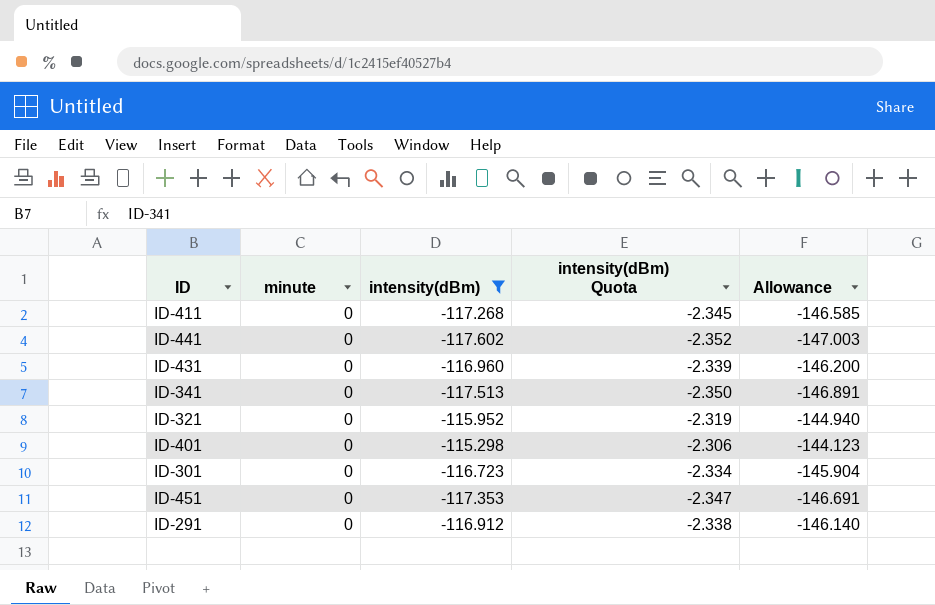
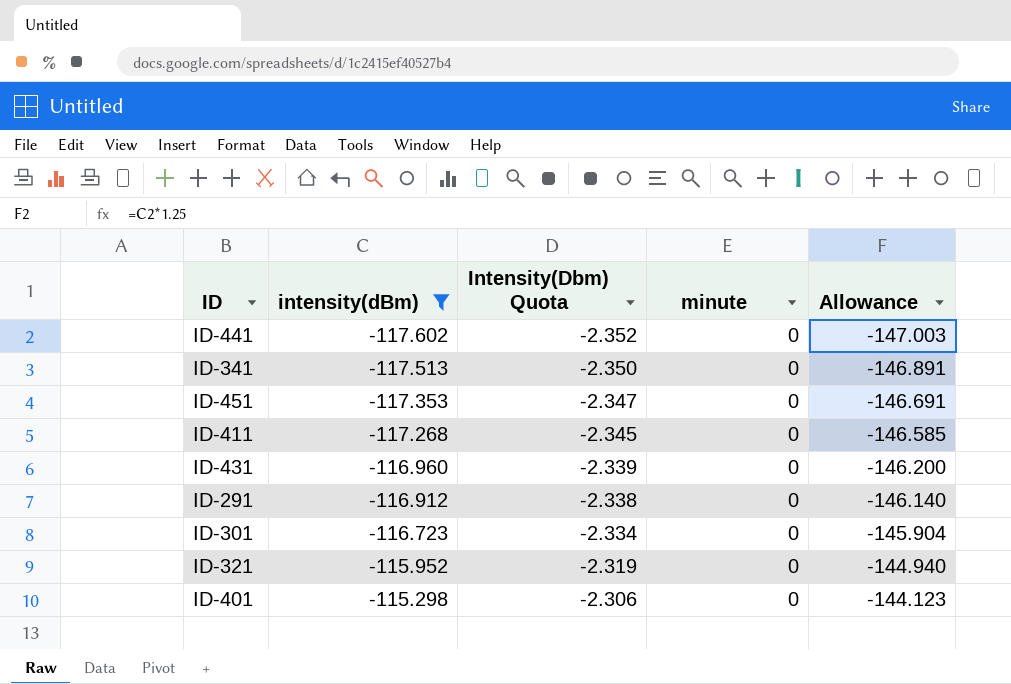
row order: none -> intensity(dBm) ascending
column name: intensity(dBm) Quota -> Intensity(Dbm) Quota
column minute | position: 2 -> 4

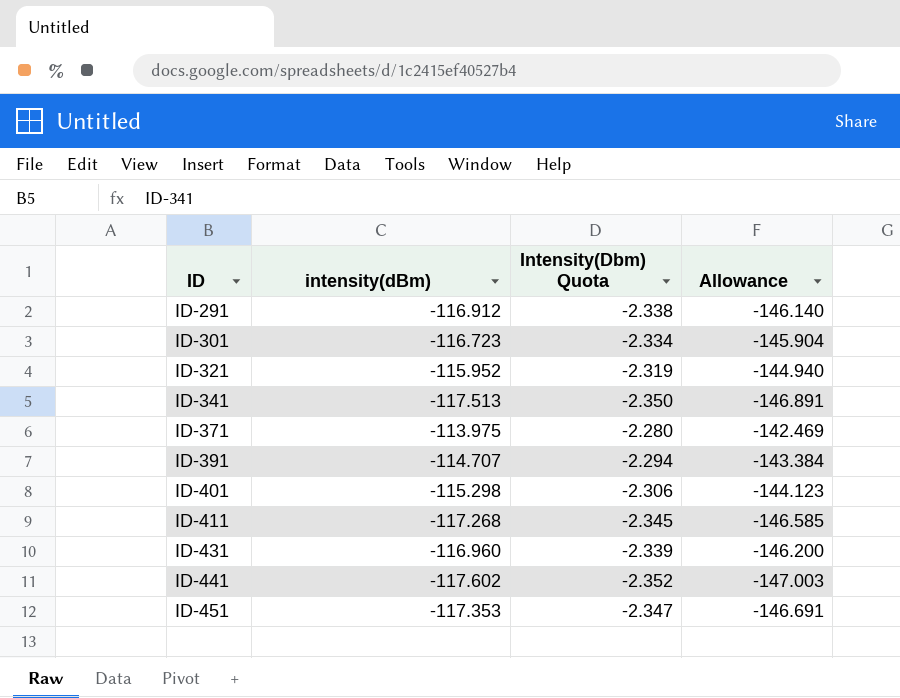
filter: intensity(dBm) <= -115.298 -> none
row order: intensity(dBm) ascending -> ID ascending
column minute | position: 4 -> none

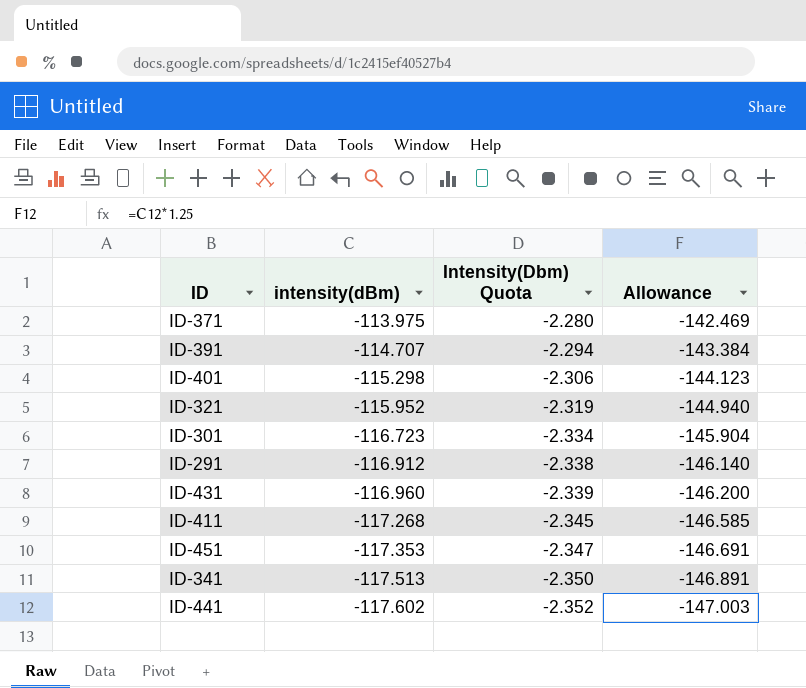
row order: ID ascending -> intensity(dBm) descending

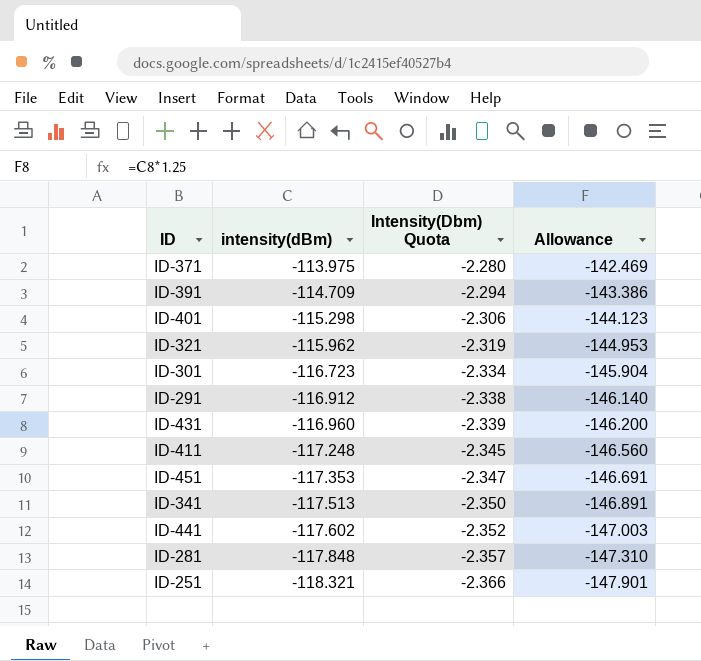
ID-391 | intensity(dBm): -114.707 -> -114.709
ID-391 | Allowance: -143.384 -> -143.386
ID-321 | intensity(dBm): -115.952 -> -115.962
ID-321 | Allowance: -144.940 -> -144.953
ID-411 | intensity(dBm): -117.268 -> -117.248
ID-411 | Allowance: -146.585 -> -146.560
row ID-281: none -> -117.848 | -2.357 | -147.310
row ID-251: none -> -118.321 | -2.366 | -147.901

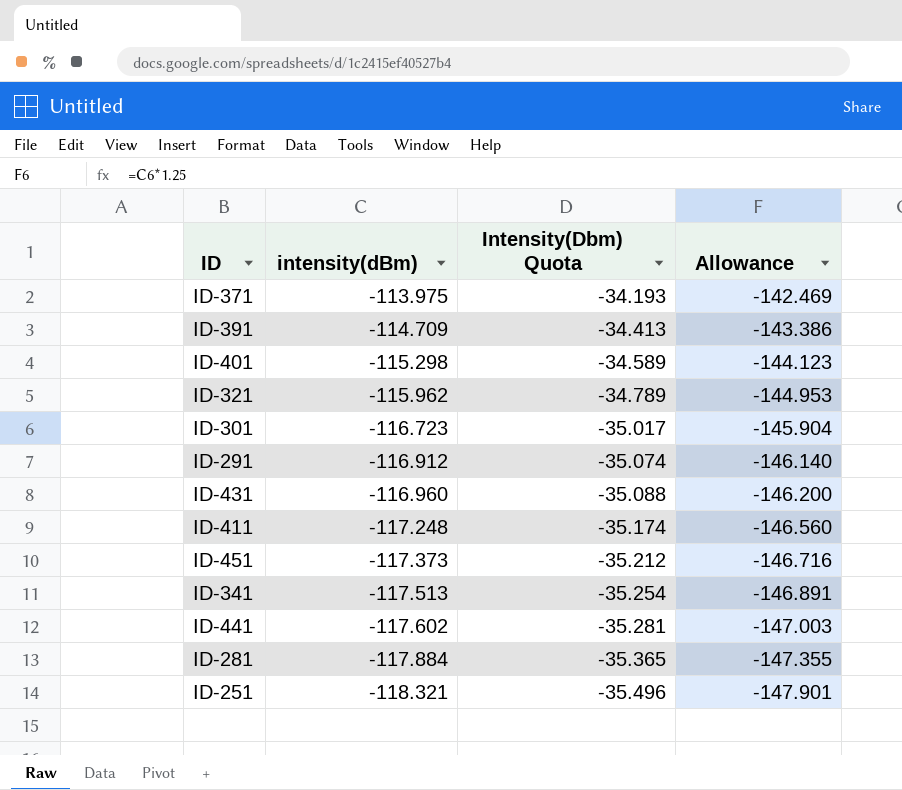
column Intensity(Dbm) Quota | formula: [intensity(dBm)] * 0.02 -> [intensity(dBm)] * 0.3
ID-451 | intensity(dBm): -117.353 -> -117.373
ID-451 | Allowance: -146.691 -> -146.716
ID-281 | intensity(dBm): -117.848 -> -117.884
ID-281 | Allowance: -147.310 -> -147.355

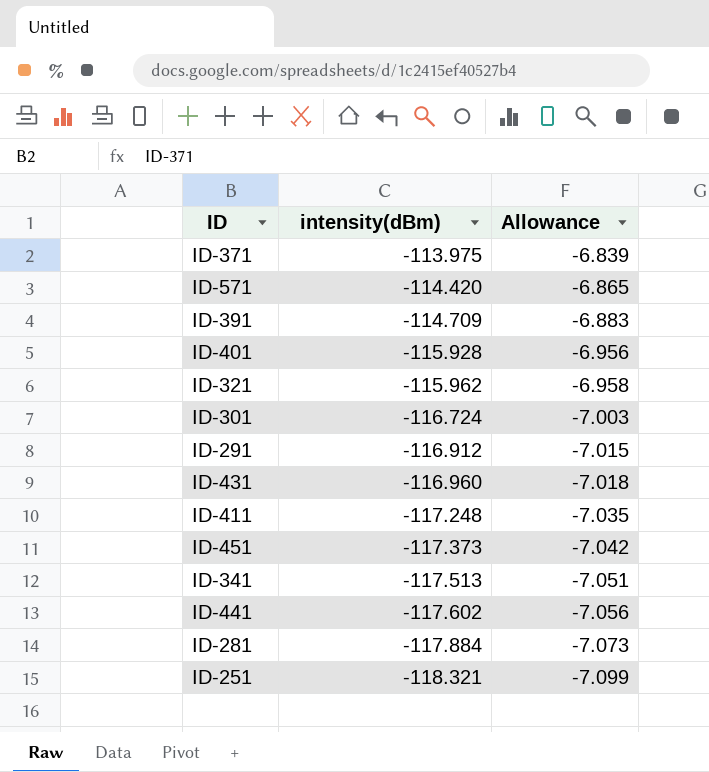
column Intensity(Dbm) Quota | formula: [intensity(dBm)] * 0.3 -> none
column Allowance | formula: [intensity(dBm)] * 1.25 -> [intensity(dBm)] * 0.06
row ID-571: none -> -114.420 | -6.865
ID-401 | intensity(dBm): -115.298 -> -115.928
ID-301 | intensity(dBm): -116.723 -> -116.724

